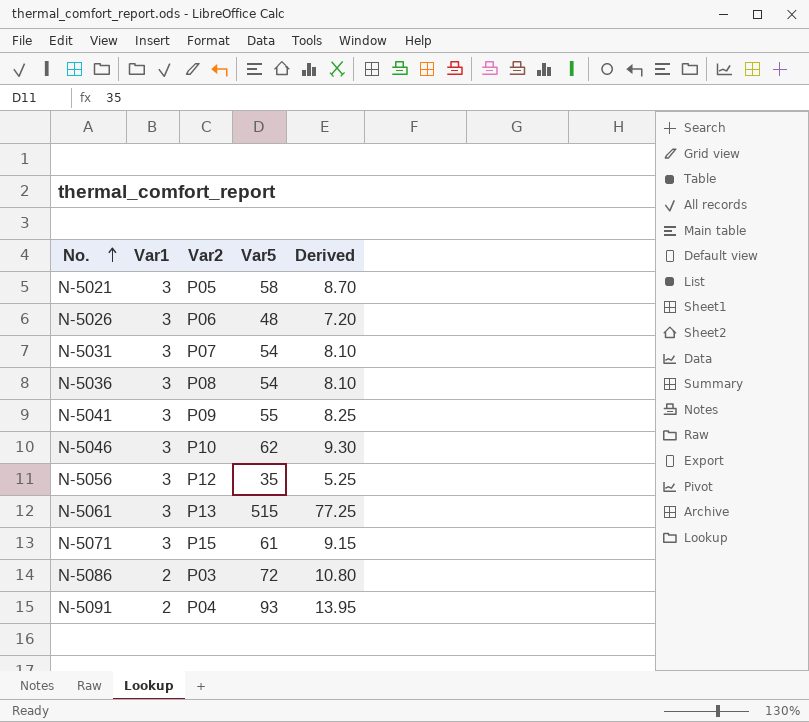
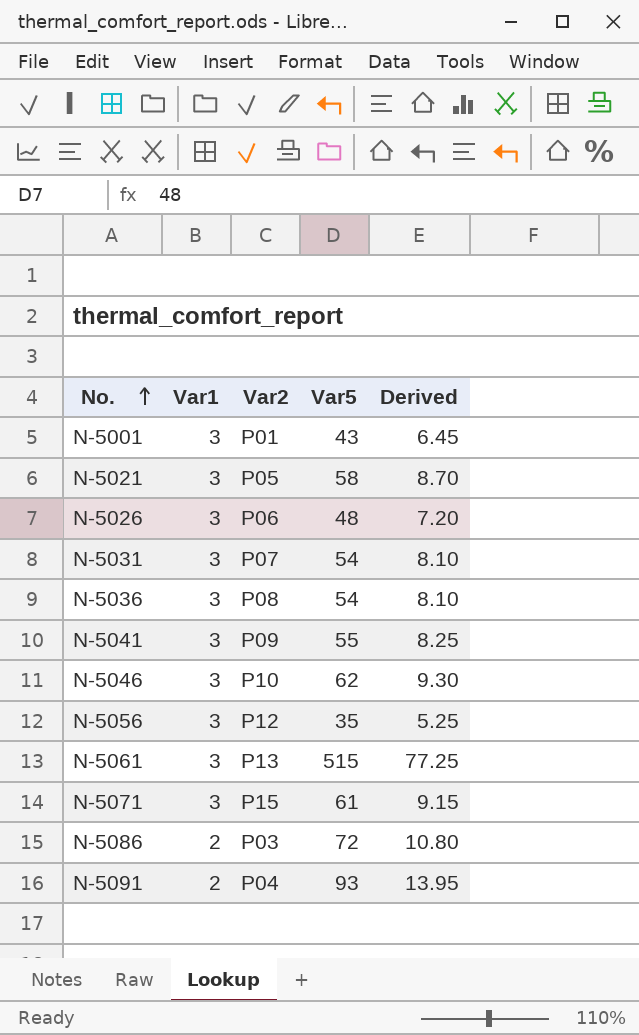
row N-5001: none -> 3 | P01 | 43 | 6.45

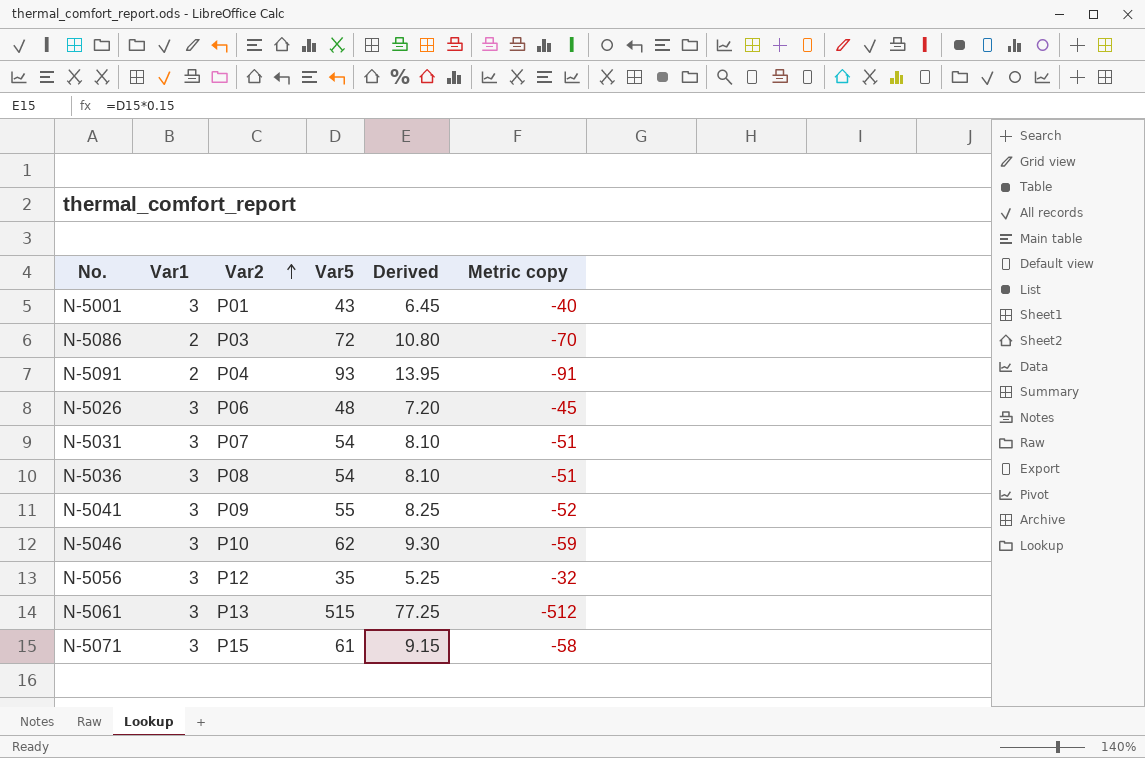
row order: No. ascending -> Var2 ascending
column Metric copy | formula: none -> [Var1] - [Var5]
row N-5021: 3 | P05 | 58 | 8.70 -> none

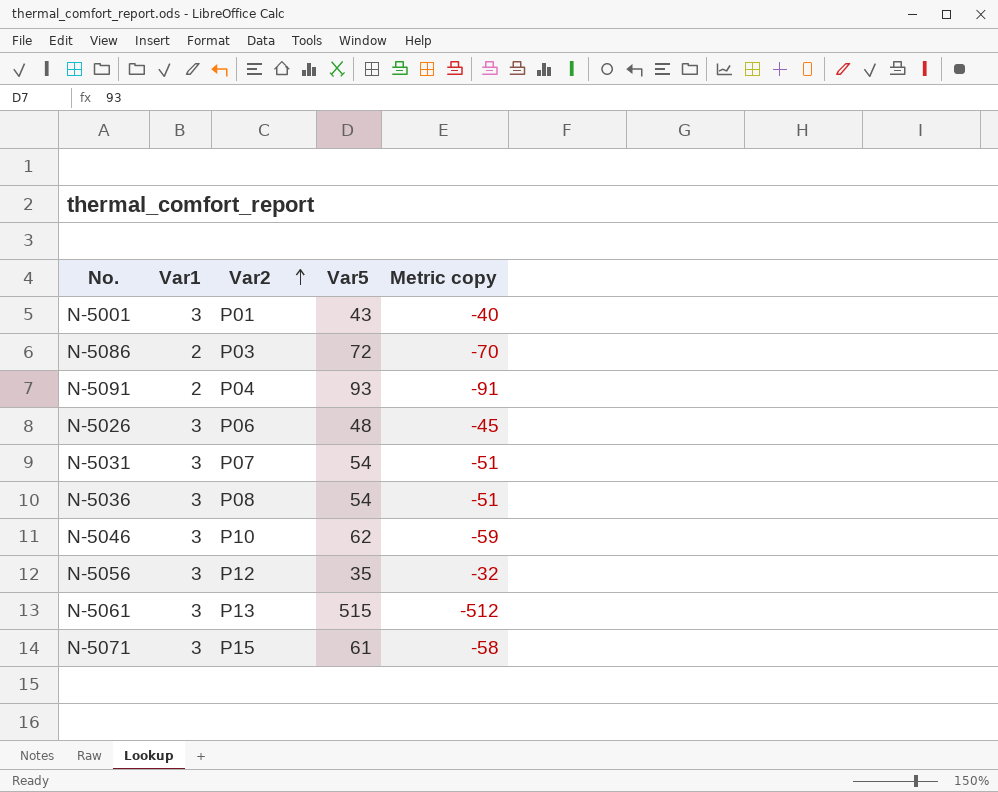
column Derived | formula: [Var5] * 0.15 -> none
row N-5041: 3 | P09 | 55 | 8.25 | -52 -> none

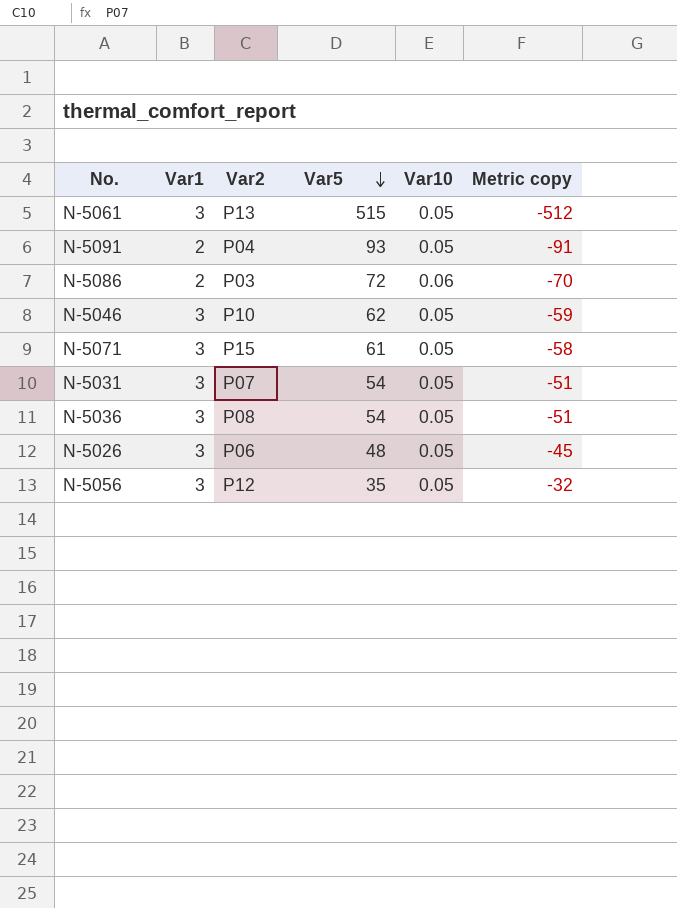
row order: Var2 ascending -> Var5 descending
column Var10 | position: none -> 5
row N-5001: 3 | P01 | 43 | -40 -> none

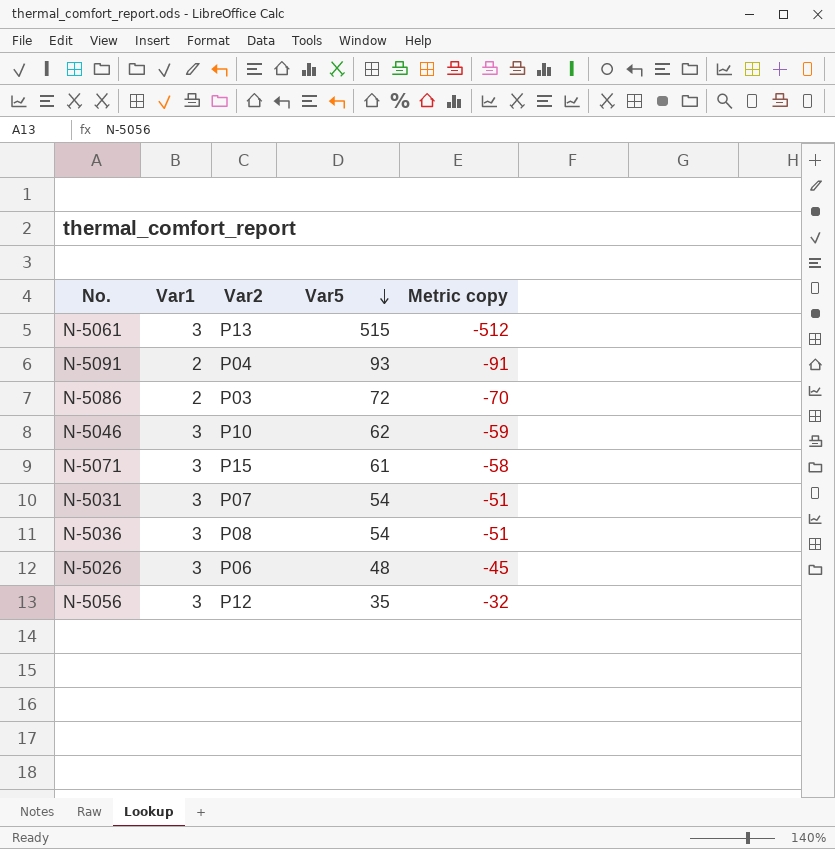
column Var10 | position: 5 -> none

